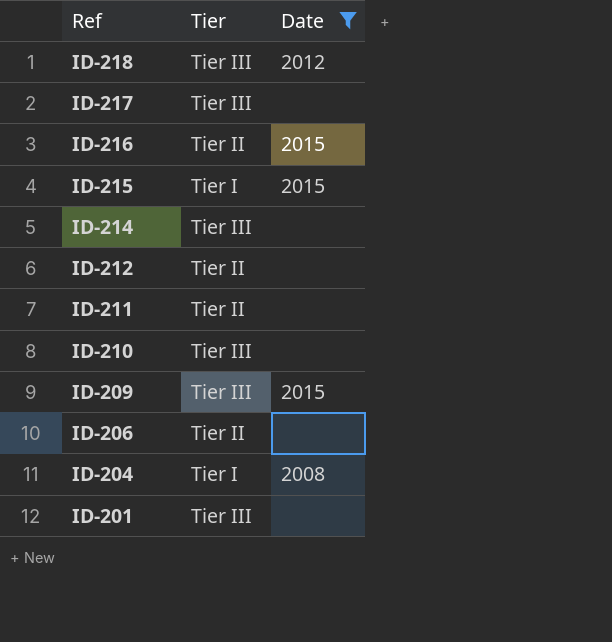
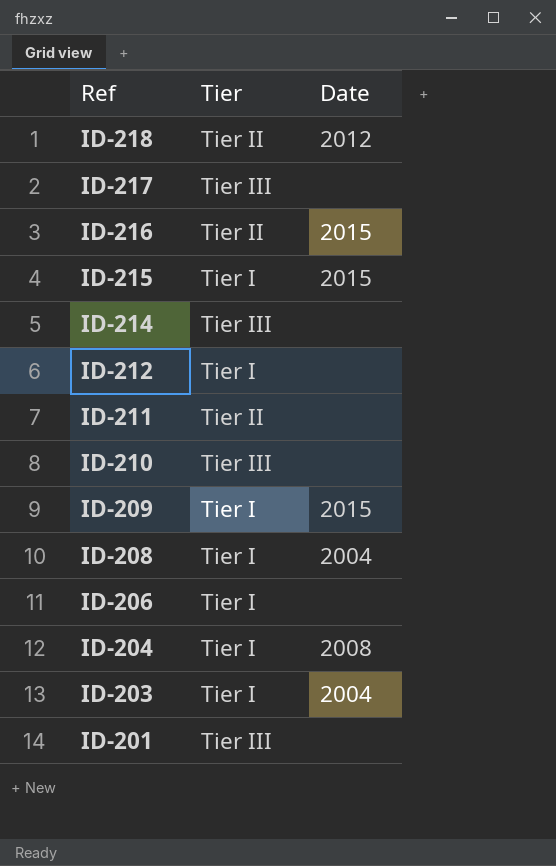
filter: Date != 2004 -> none
ID-218 | Tier: Tier III -> Tier II
ID-212 | Tier: Tier II -> Tier I
ID-209 | Tier: Tier III -> Tier I
ID-206 | Tier: Tier II -> Tier I

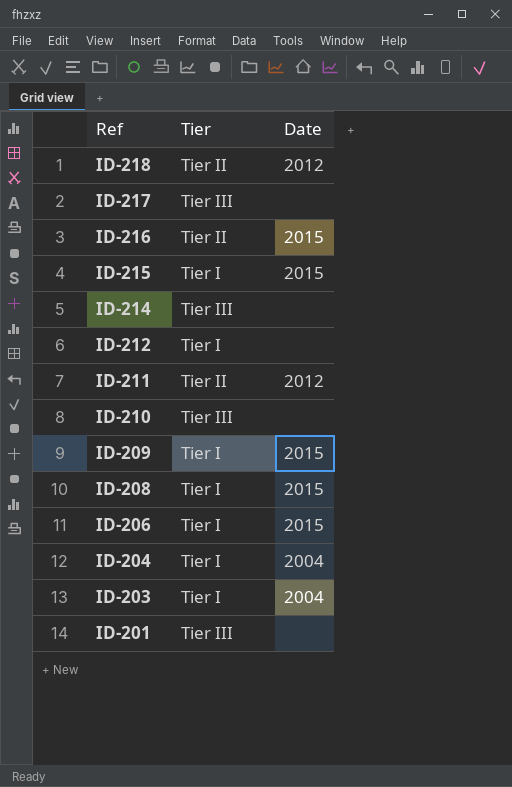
ID-211 | Date: none -> 2012
ID-208 | Date: 2004 -> 2015
ID-206 | Date: none -> 2015
ID-204 | Date: 2008 -> 2004

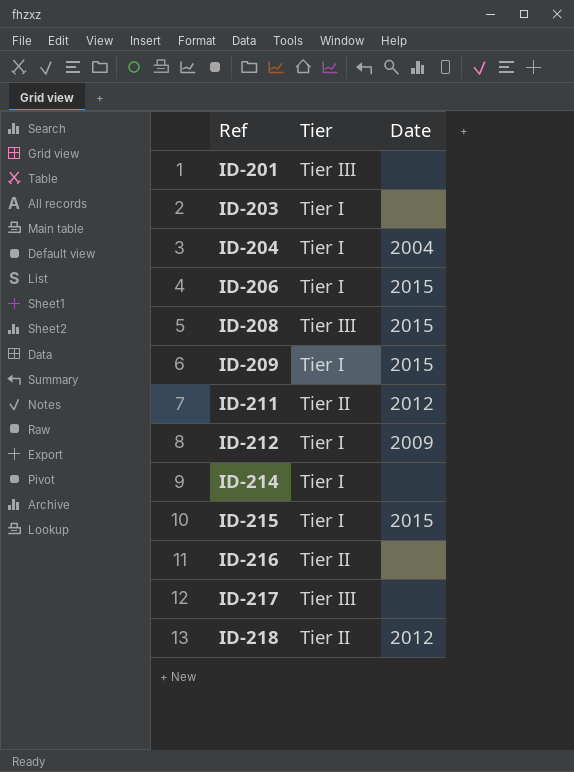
row order: Ref descending -> Ref ascending
row ID-210: Tier III | none -> none
ID-203 | Date: 2004 -> none
ID-208 | Tier: Tier I -> Tier III
ID-212 | Date: none -> 2009
ID-214 | Tier: Tier III -> Tier I
ID-216 | Date: 2015 -> none

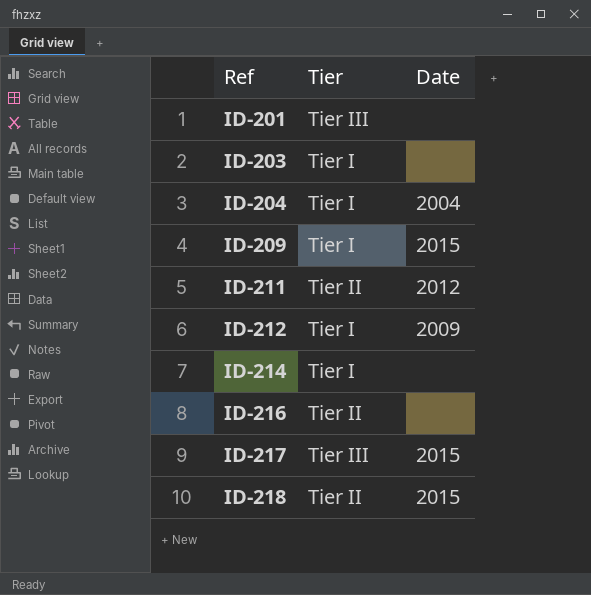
row ID-206: Tier I | 2015 -> none
row ID-208: Tier III | 2015 -> none
row ID-215: Tier I | 2015 -> none
ID-217 | Date: none -> 2015
ID-218 | Date: 2012 -> 2015

